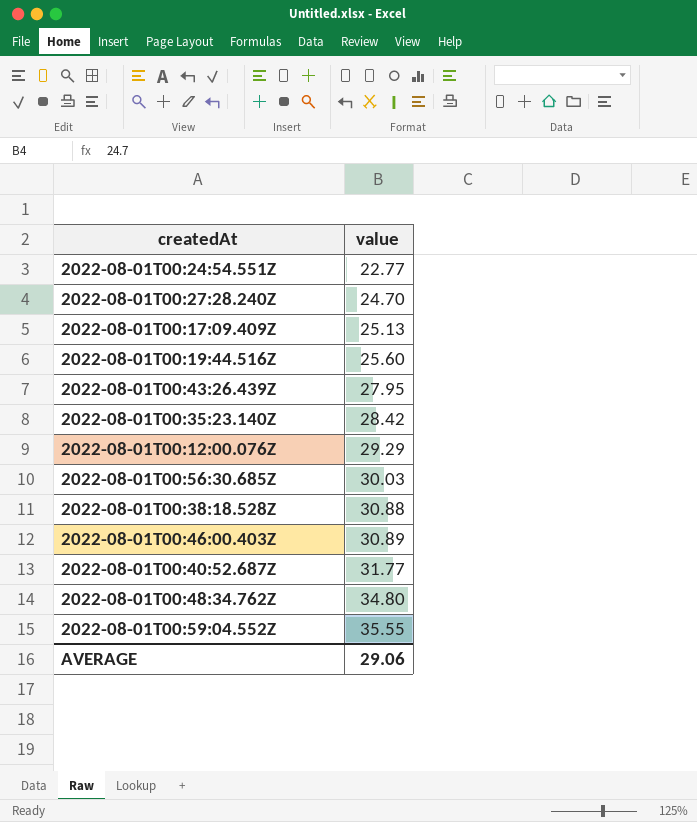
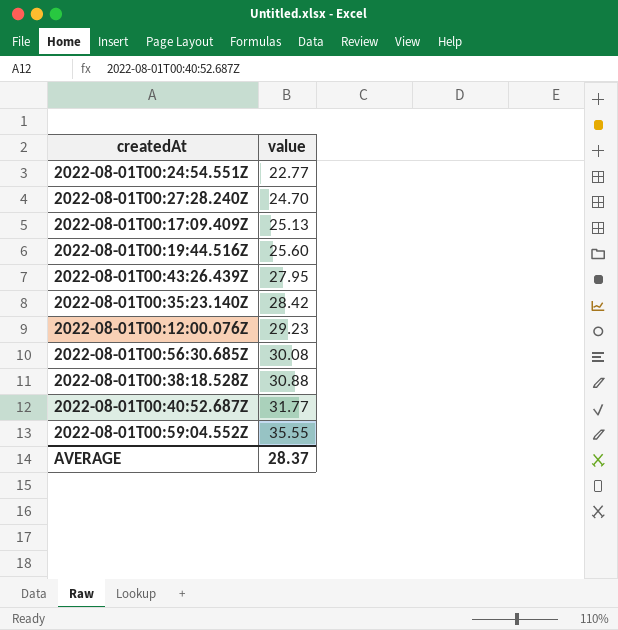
row 2022-08-01T00:46:00.403Z: 30.89 -> none
row 2022-08-01T00:48:34.762Z: 34.80 -> none
2022-08-01T00:12:00.076Z | value: 29.29 -> 29.23
2022-08-01T00:56:30.685Z | value: 30.03 -> 30.08
AVERAGE | value: 29.06 -> 28.37

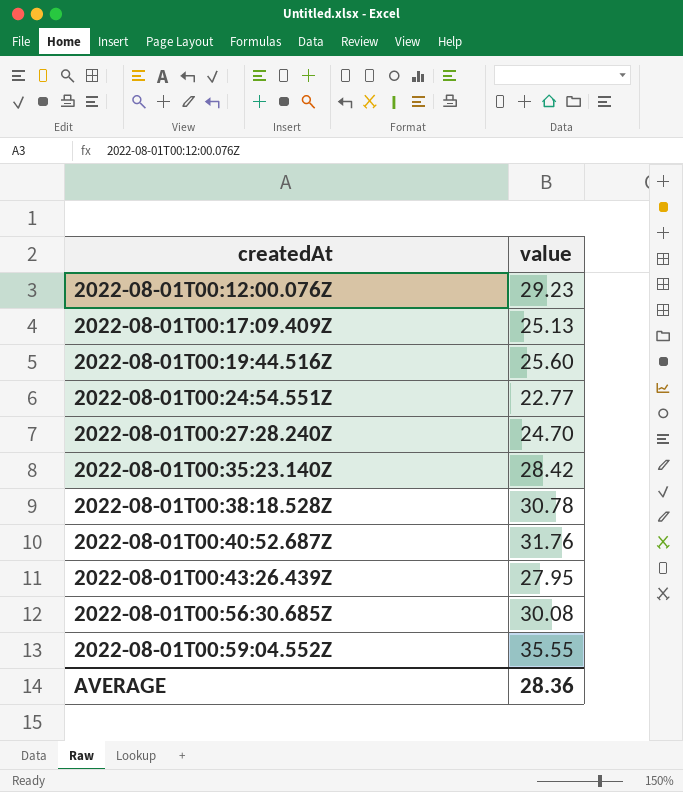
row order: value ascending -> createdAt ascending
2022-08-01T00:38:18.528Z | value: 30.88 -> 30.78
2022-08-01T00:40:52.687Z | value: 31.77 -> 31.76
AVERAGE | value: 28.37 -> 28.36

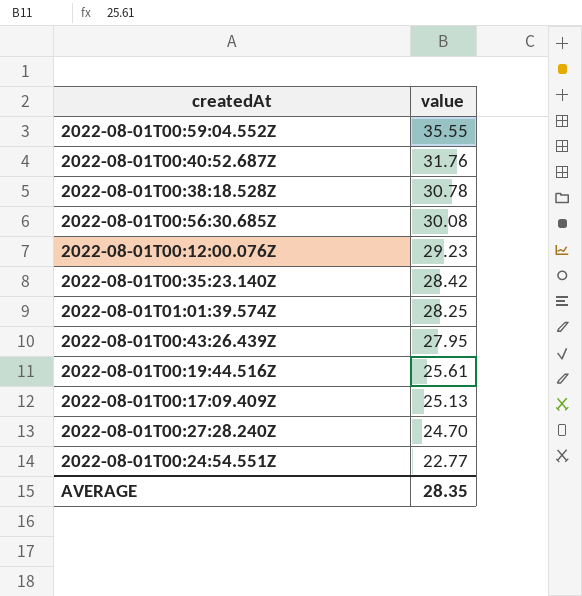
row order: createdAt ascending -> value descending
row 2022-08-01T01:01:39.574Z: none -> 28.25
2022-08-01T00:19:44.516Z | value: 25.60 -> 25.61
AVERAGE | value: 28.36 -> 28.35

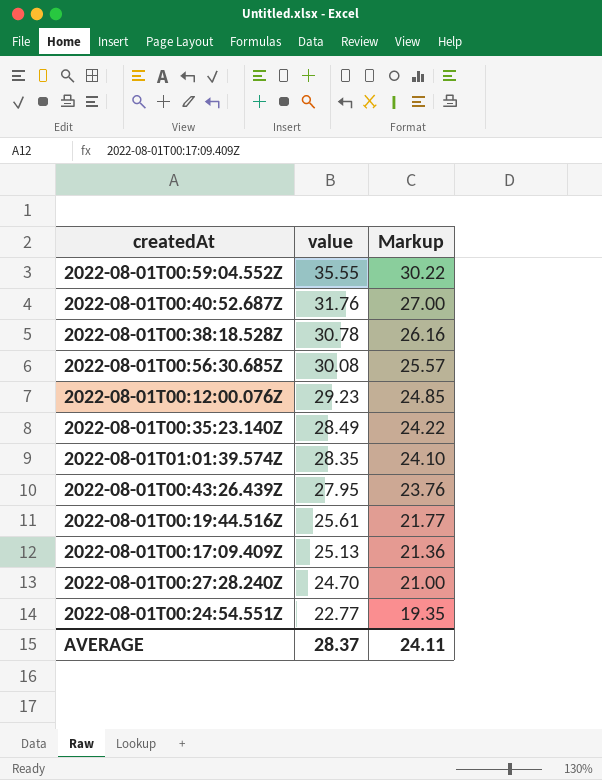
column Markup | formula: none -> [value] * 0.85
2022-08-01T00:35:23.140Z | value: 28.42 -> 28.49
2022-08-01T01:01:39.574Z | value: 28.25 -> 28.35
AVERAGE | value: 28.35 -> 28.37

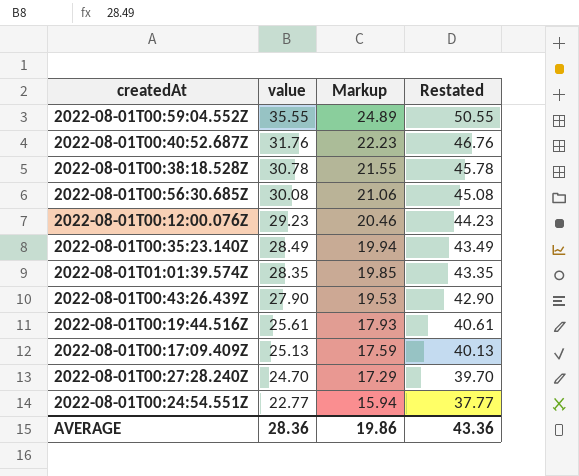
column Markup | formula: [value] * 0.85 -> [value] * 0.7
column Restated | formula: none -> [value] + 15
2022-08-01T00:43:26.439Z | value: 27.95 -> 27.90
AVERAGE | value: 28.37 -> 28.36
AVERAGE | Markup: 24.11 -> 19.86

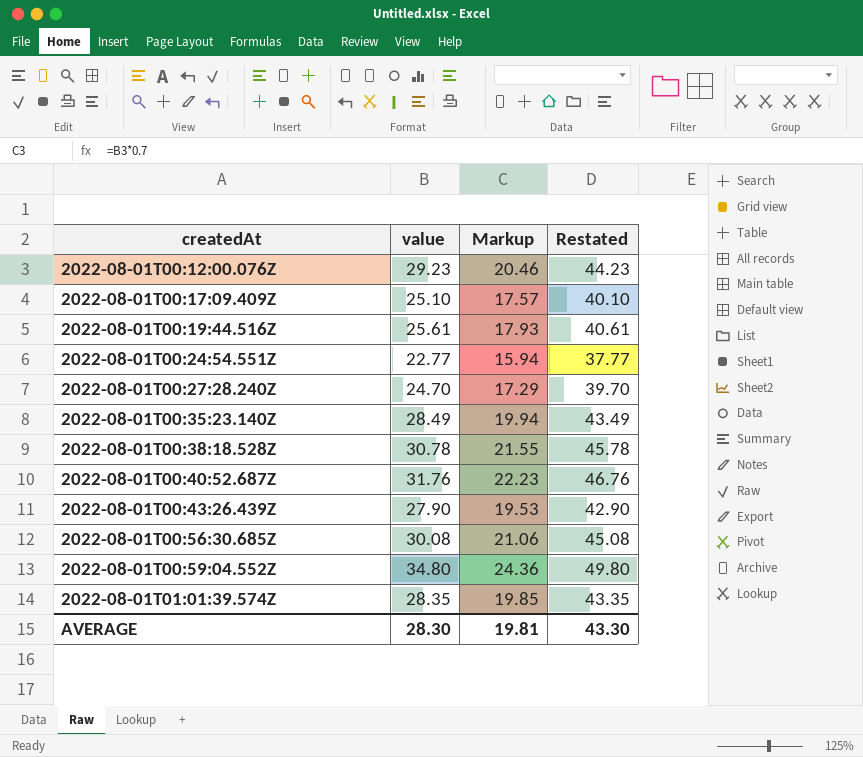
row order: value descending -> createdAt ascending
2022-08-01T00:17:09.409Z | value: 25.13 -> 25.10
2022-08-01T00:17:09.409Z | Markup: 17.59 -> 17.57
2022-08-01T00:17:09.409Z | Restated: 40.13 -> 40.10
2022-08-01T00:59:04.552Z | value: 35.55 -> 34.80
2022-08-01T00:59:04.552Z | Markup: 24.89 -> 24.36
2022-08-01T00:59:04.552Z | Restated: 50.55 -> 49.80
AVERAGE | value: 28.36 -> 28.30
AVERAGE | Markup: 19.86 -> 19.81
AVERAGE | Restated: 43.36 -> 43.30

